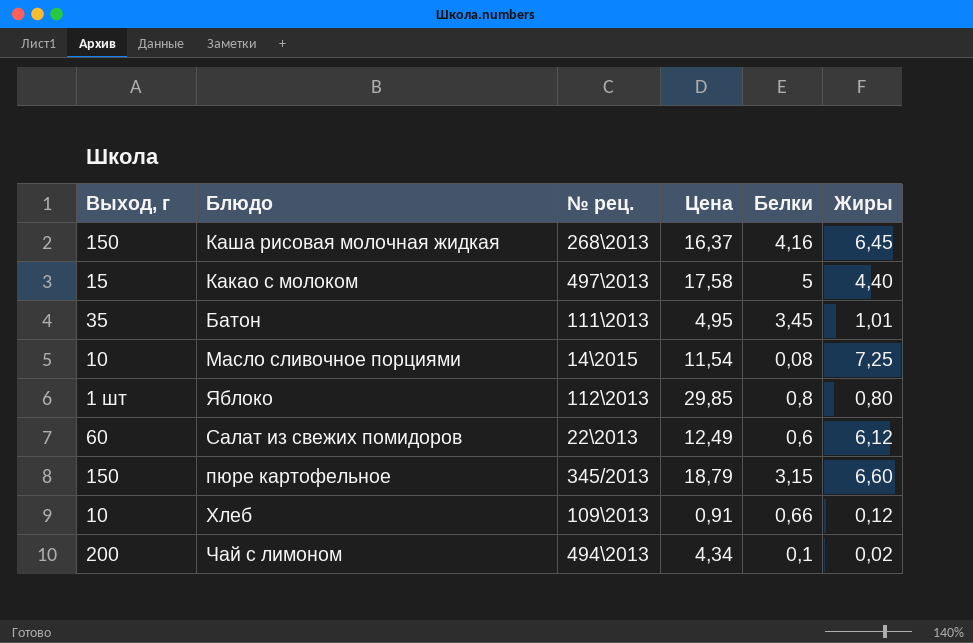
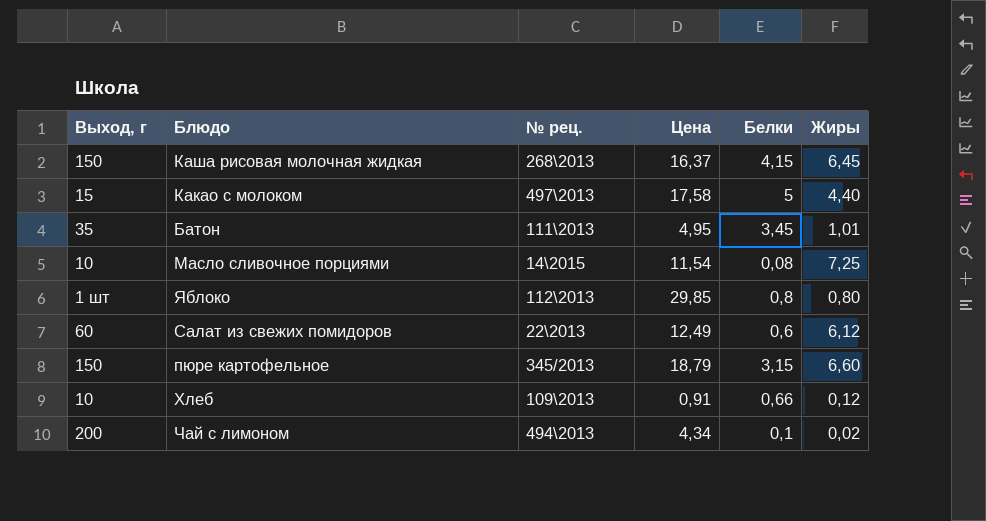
Каша рисовая молочная жидкая | Белки: 4,16 -> 4,15

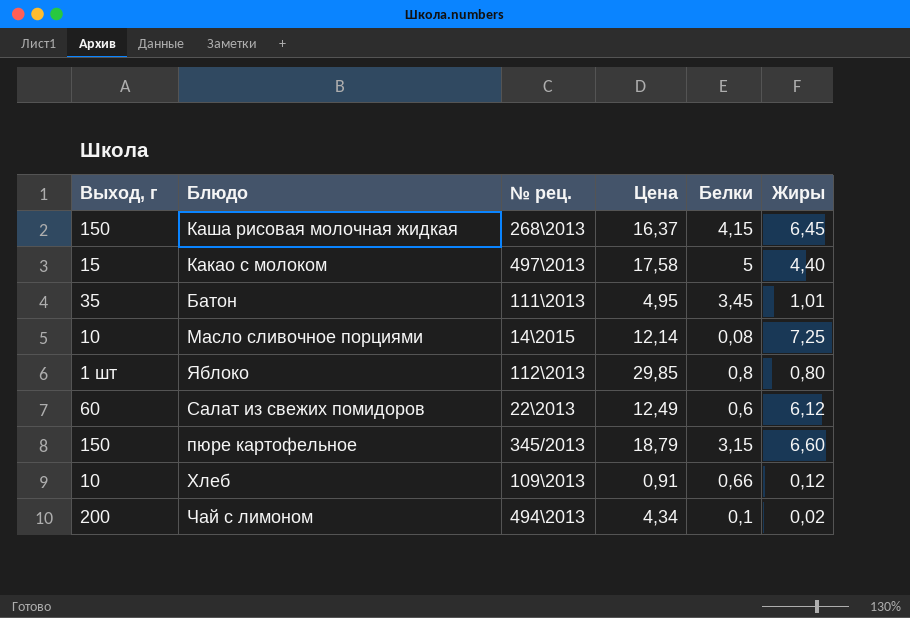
Масло сливочное порциями | Цена: 11,54 -> 12,14

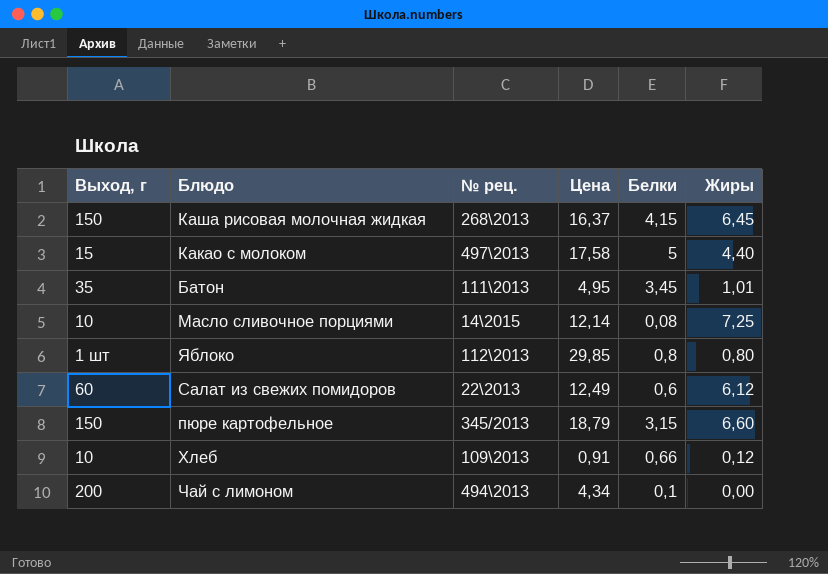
Чай с лимоном | Жиры: 0,02 -> 0,00

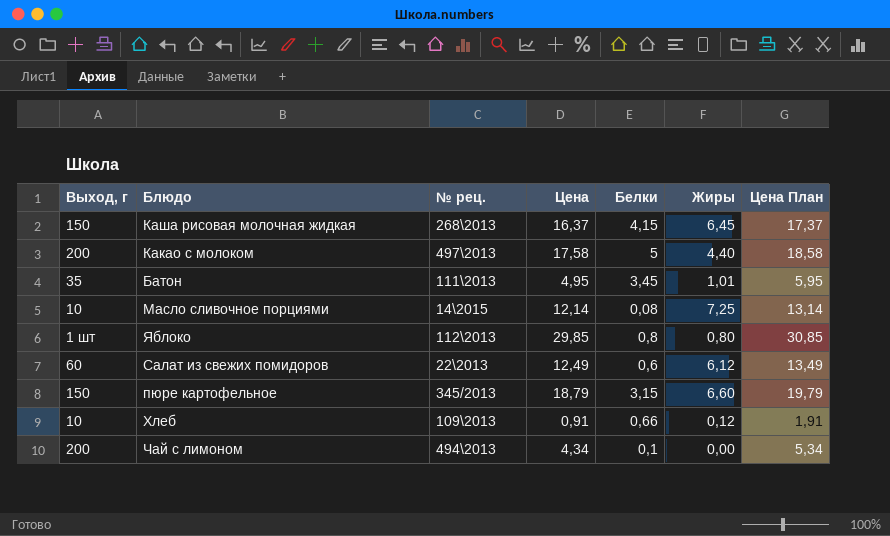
column Цена План | formula: none -> [Цена] + 1
Какао с молоком | Выход, г: 15 -> 200

